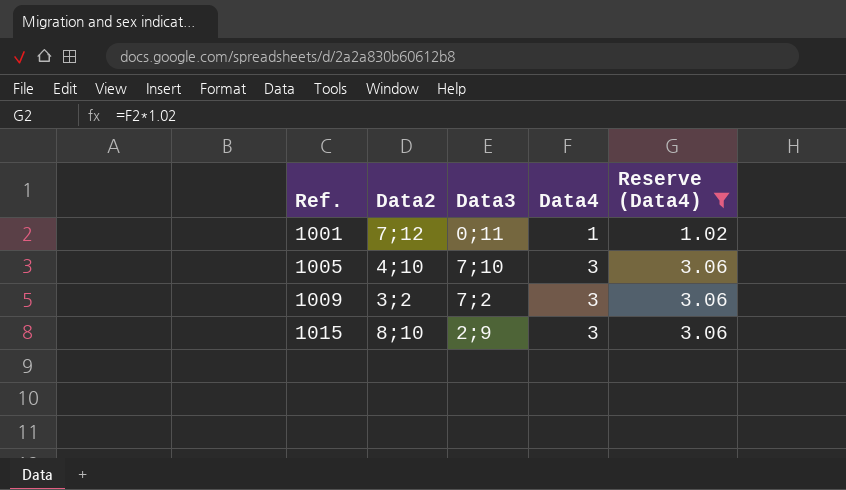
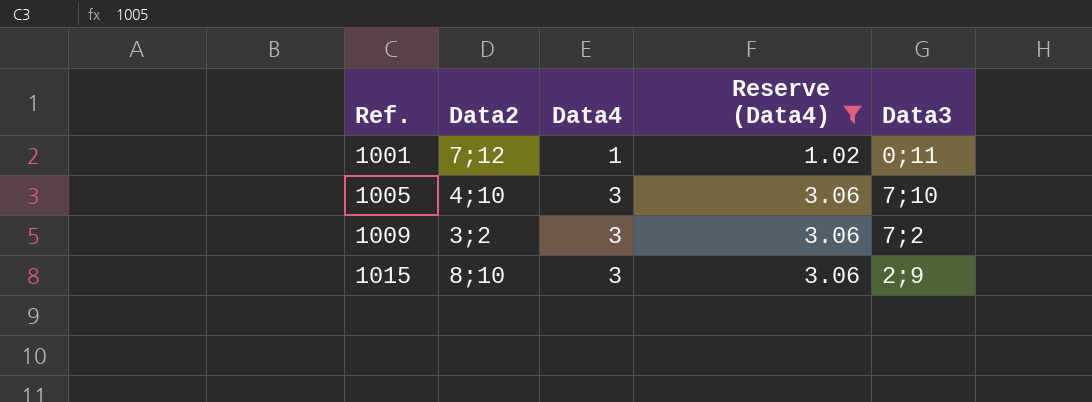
column Data3 | position: 3 -> 5

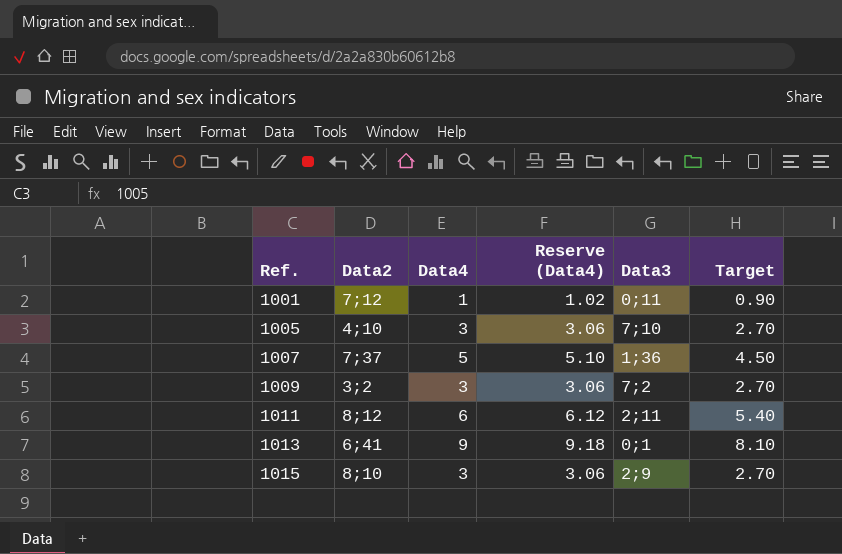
filter: Reserve (Data4) <= 3.06 -> none
column Target | formula: none -> [Data4] * 0.9

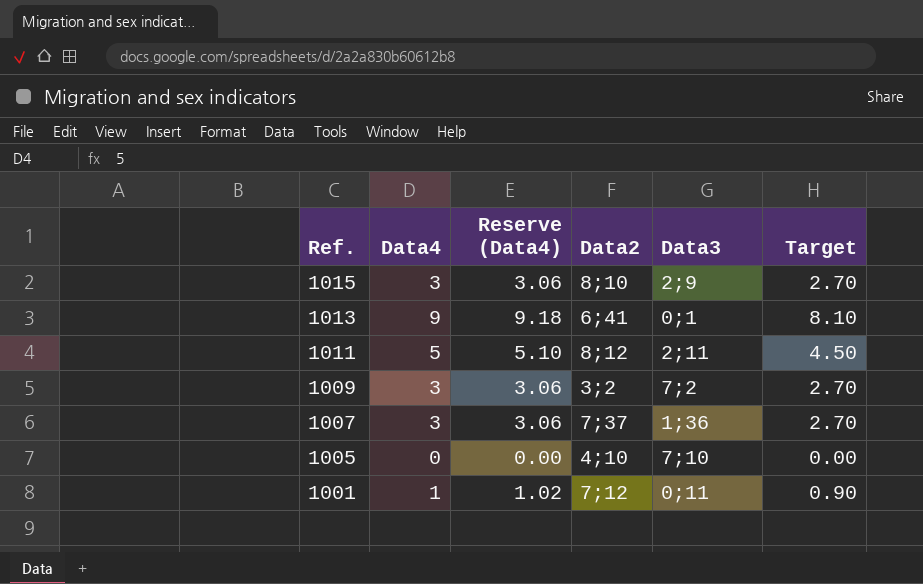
row order: Ref. ascending -> Ref. descending
column Data2 | position: 2 -> 4
1011 | Data4: 6 -> 5
1011 | Reserve (Data4): 6.12 -> 5.10
1011 | Target: 5.40 -> 4.50
1007 | Data4: 5 -> 3
1007 | Reserve (Data4): 5.10 -> 3.06
1007 | Target: 4.50 -> 2.70
1005 | Data4: 3 -> 0
1005 | Reserve (Data4): 3.06 -> 0.00
1005 | Target: 2.70 -> 0.00

